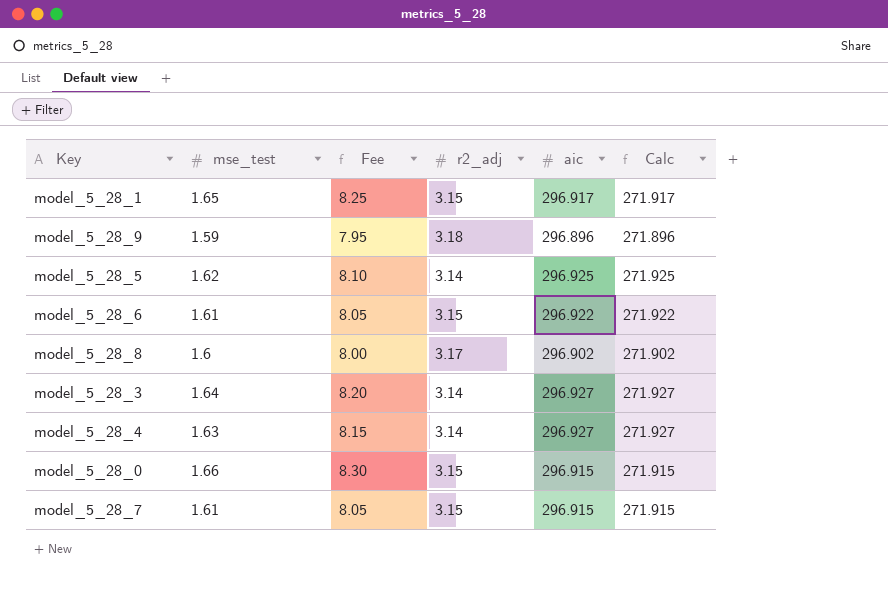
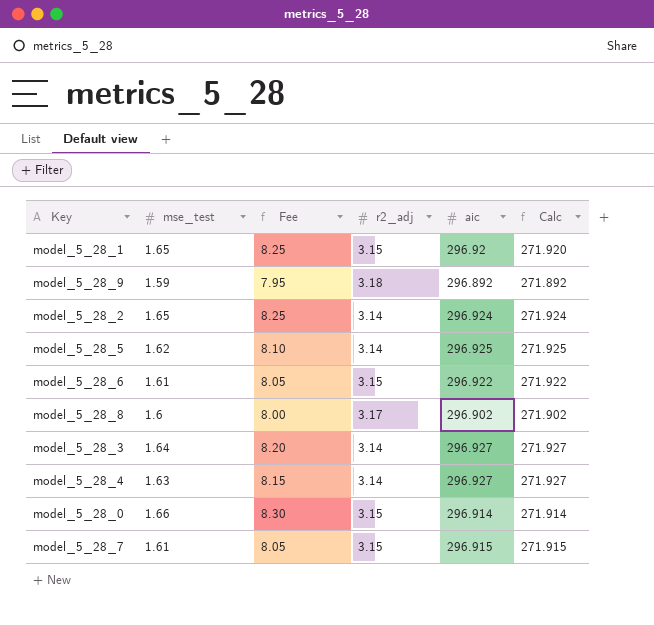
model_5_28_1 | aic: 296.917 -> 296.92
model_5_28_1 | Calc: 271.917 -> 271.920
model_5_28_9 | aic: 296.896 -> 296.892
model_5_28_9 | Calc: 271.896 -> 271.892
row model_5_28_2: none -> 1.65 | 8.25 | 3.14 | 296.924 | 271.924
model_5_28_0 | aic: 296.915 -> 296.914
model_5_28_0 | Calc: 271.915 -> 271.914

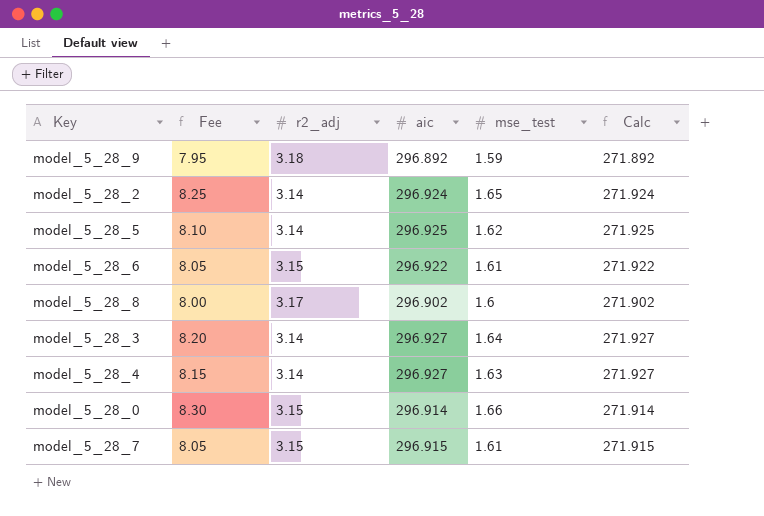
column mse_test | position: 2 -> 5
row model_5_28_1: 1.65 | 8.25 | 3.15 | 296.92 | 271.920 -> none

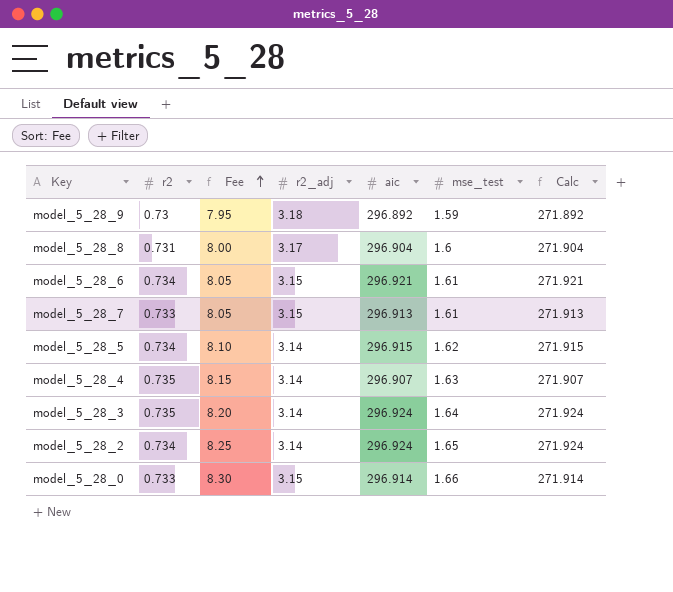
row order: none -> Fee ascending
column r2 | position: none -> 2
model_5_28_8 | aic: 296.902 -> 296.904
model_5_28_8 | Calc: 271.902 -> 271.904
model_5_28_6 | aic: 296.922 -> 296.921
model_5_28_6 | Calc: 271.922 -> 271.921
model_5_28_7 | aic: 296.915 -> 296.913
model_5_28_7 | Calc: 271.915 -> 271.913
model_5_28_5 | aic: 296.925 -> 296.915
model_5_28_5 | Calc: 271.925 -> 271.915
model_5_28_4 | aic: 296.927 -> 296.907
model_5_28_4 | Calc: 271.927 -> 271.907
model_5_28_3 | aic: 296.927 -> 296.924
model_5_28_3 | Calc: 271.927 -> 271.924

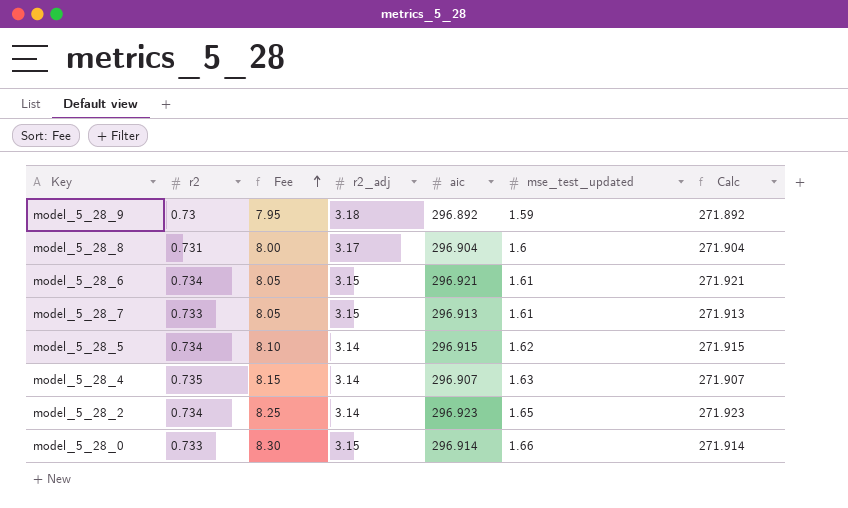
column name: mse_test -> mse_test_updated
row model_5_28_3: 0.735 | 8.20 | 3.14 | 296.924 | 1.64 | 271.924 -> none
model_5_28_2 | aic: 296.924 -> 296.923
model_5_28_2 | Calc: 271.924 -> 271.923

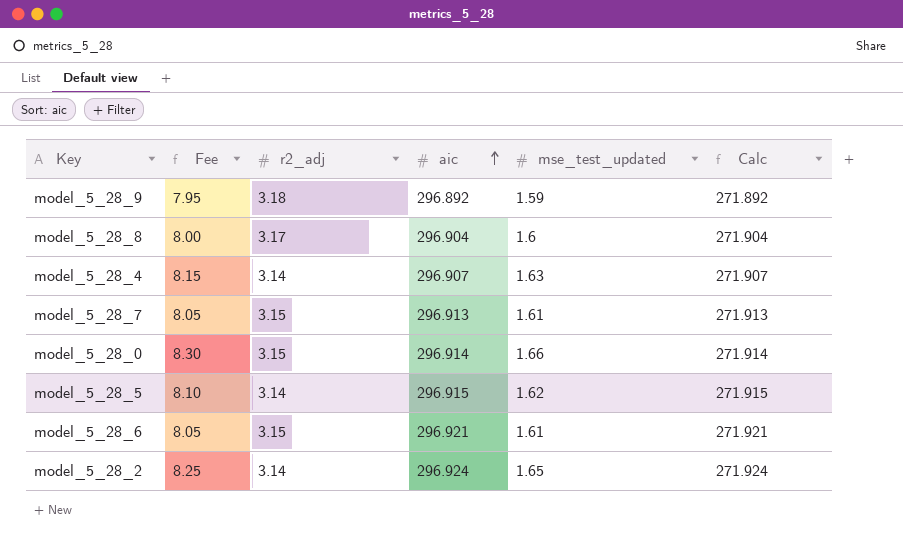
row order: Fee ascending -> aic ascending
column r2 | position: 2 -> none
model_5_28_2 | aic: 296.923 -> 296.924
model_5_28_2 | Calc: 271.923 -> 271.924

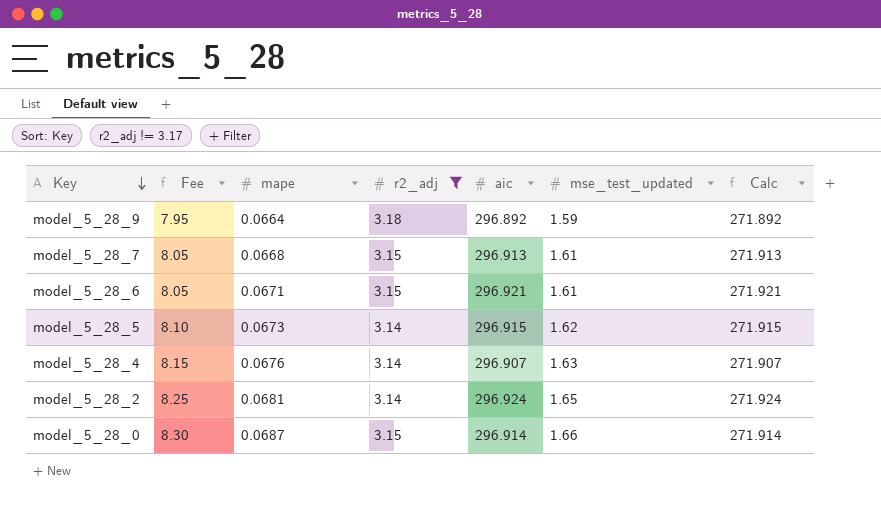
filter: none -> r2_adj != 3.17
row order: aic ascending -> Key descending
column mape | position: none -> 3

